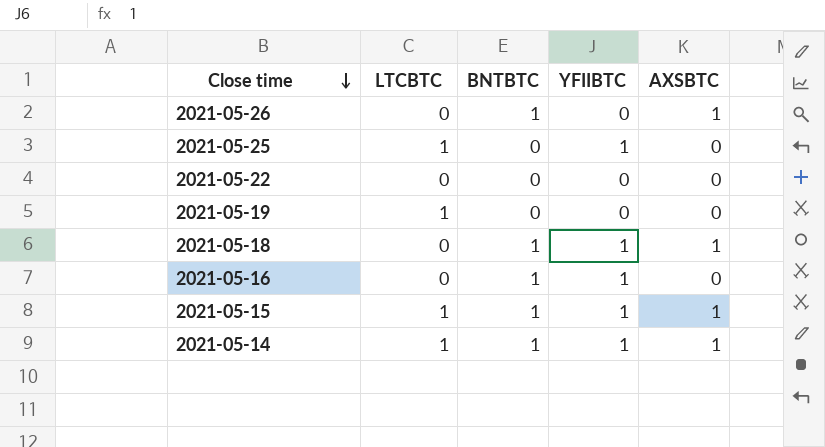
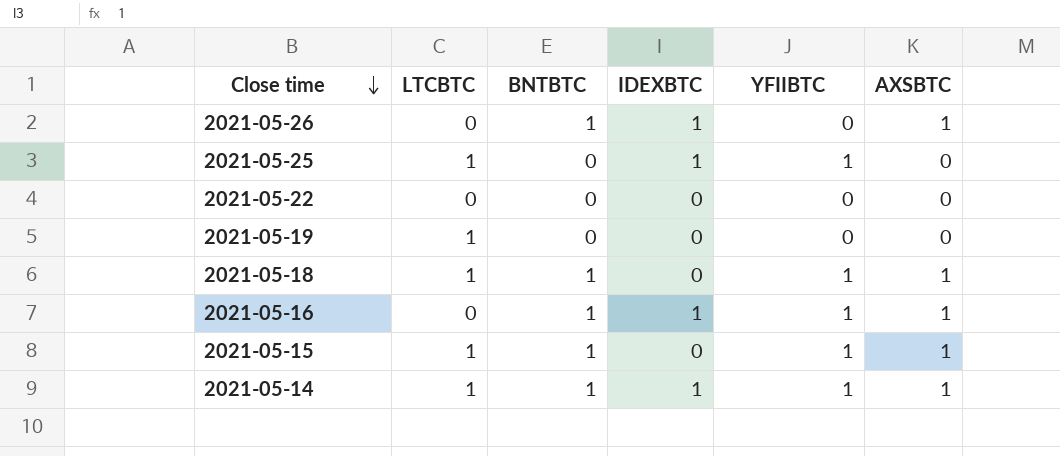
column IDEXBTC | position: none -> 4
2021-05-18 | LTCBTC: 0 -> 1
2021-05-16 | AXSBTC: 0 -> 1

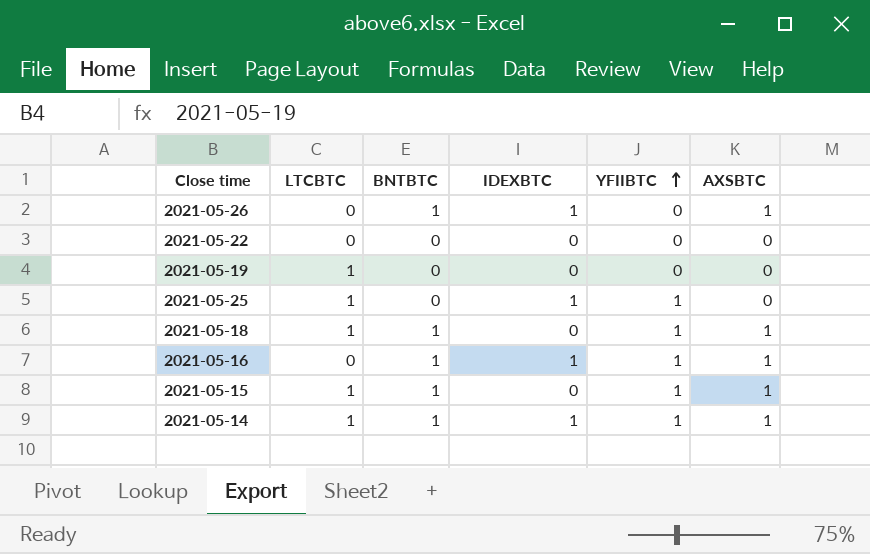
row order: Close time descending -> YFIIBTC ascending

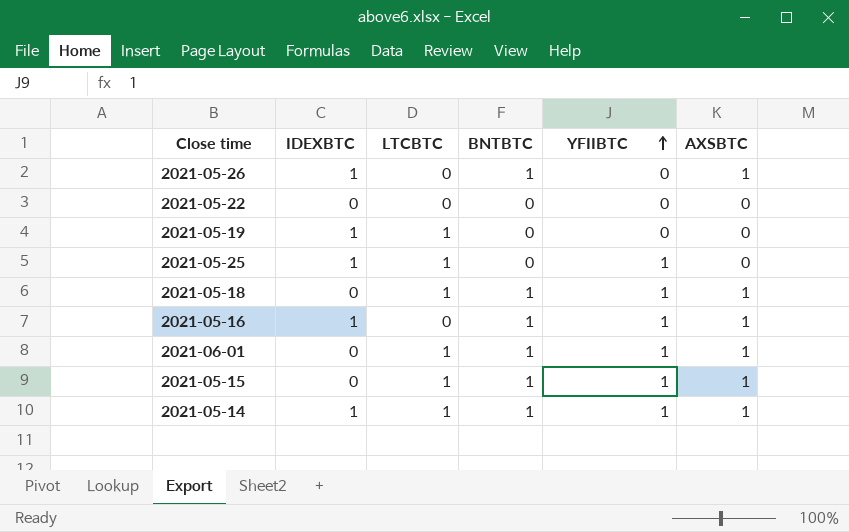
column IDEXBTC | position: 4 -> 2
2021-05-19 | IDEXBTC: 0 -> 1
row 2021-06-01: none -> 0 | 1 | 1 | 1 | 1

